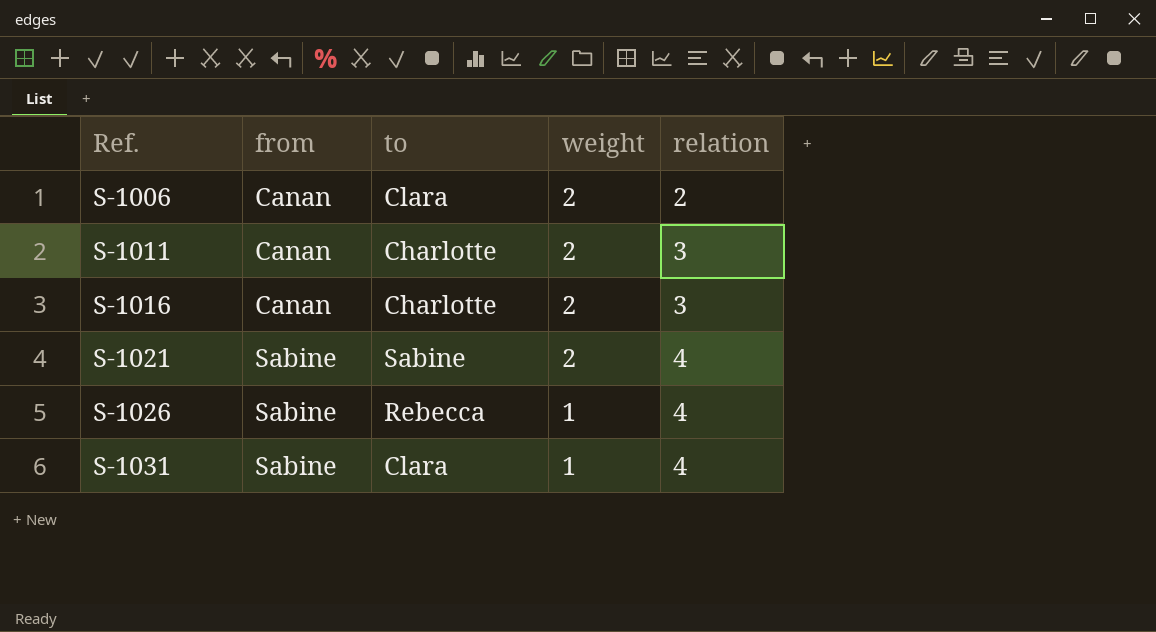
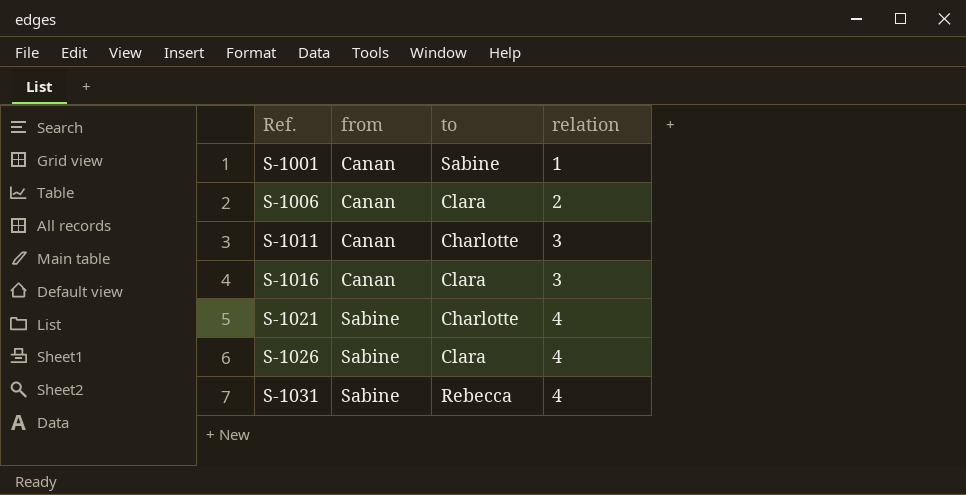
column weight | position: 4 -> none
row S-1001: none -> Canan | Sabine | 1
S-1016 | to: Charlotte -> Clara
S-1021 | to: Sabine -> Charlotte
S-1026 | to: Rebecca -> Clara
S-1031 | to: Clara -> Rebecca

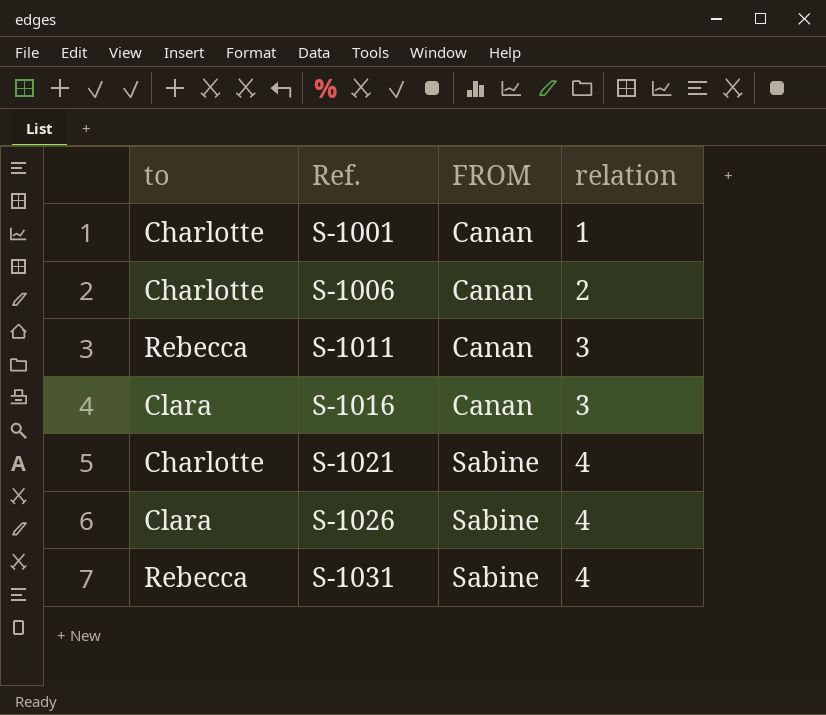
column to | position: 3 -> 1
column name: from -> FROM
S-1001 | to: Sabine -> Charlotte
S-1006 | to: Clara -> Charlotte
S-1011 | to: Charlotte -> Rebecca

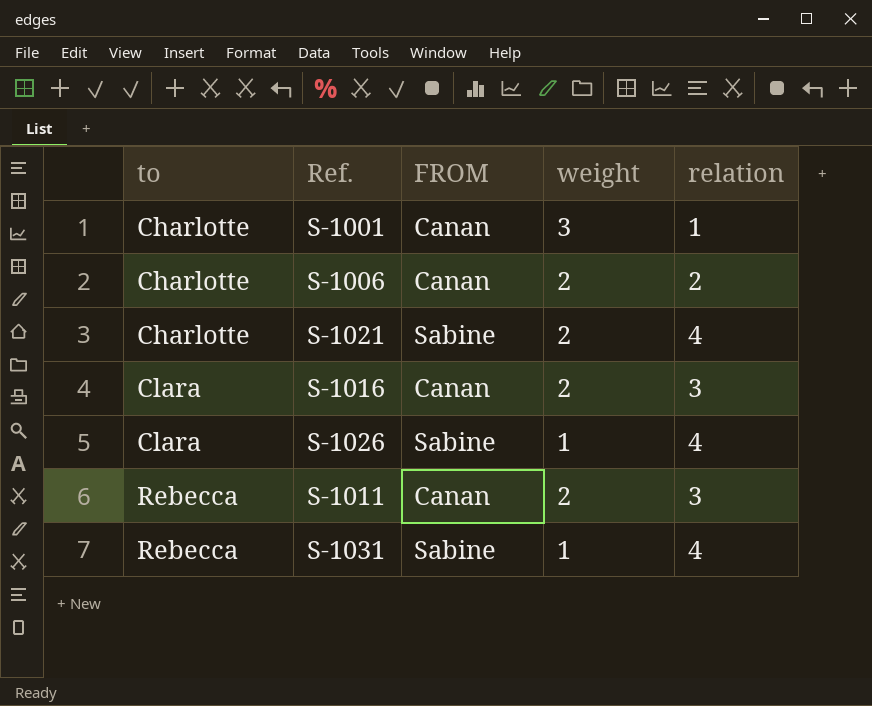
row order: Ref. ascending -> to ascending
column weight | position: none -> 4

